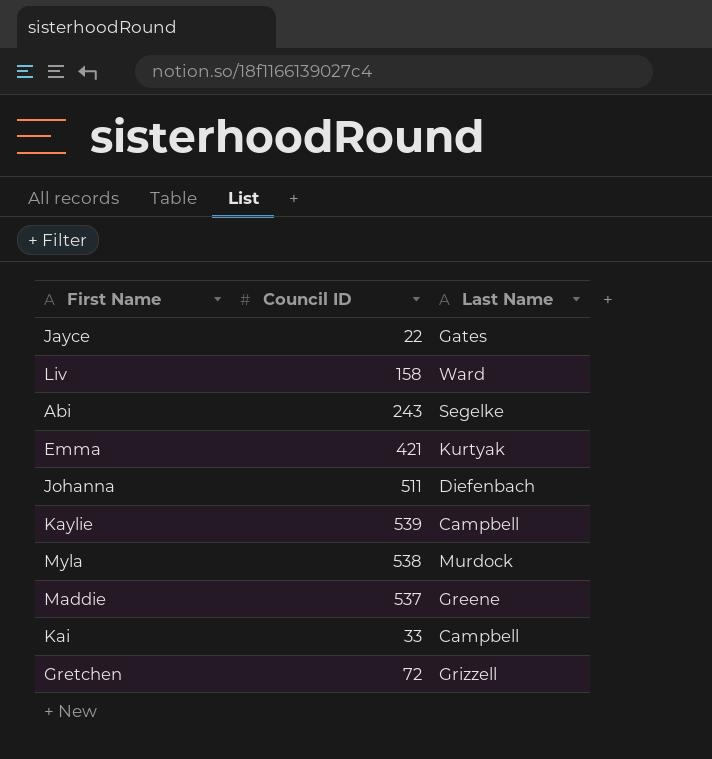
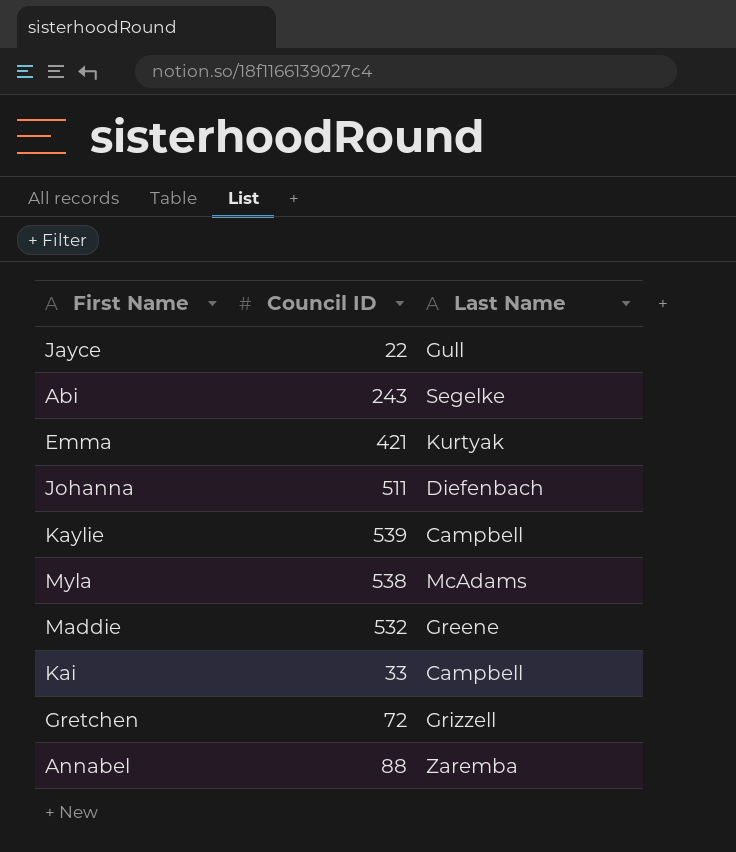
row Liv: 158 | Ward -> none
Jayce | Last Name: Gates -> Gull
Myla | Last Name: Murdock -> McAdams
Maddie | Council ID: 537 -> 532
row Annabel: none -> 88 | Zaremba

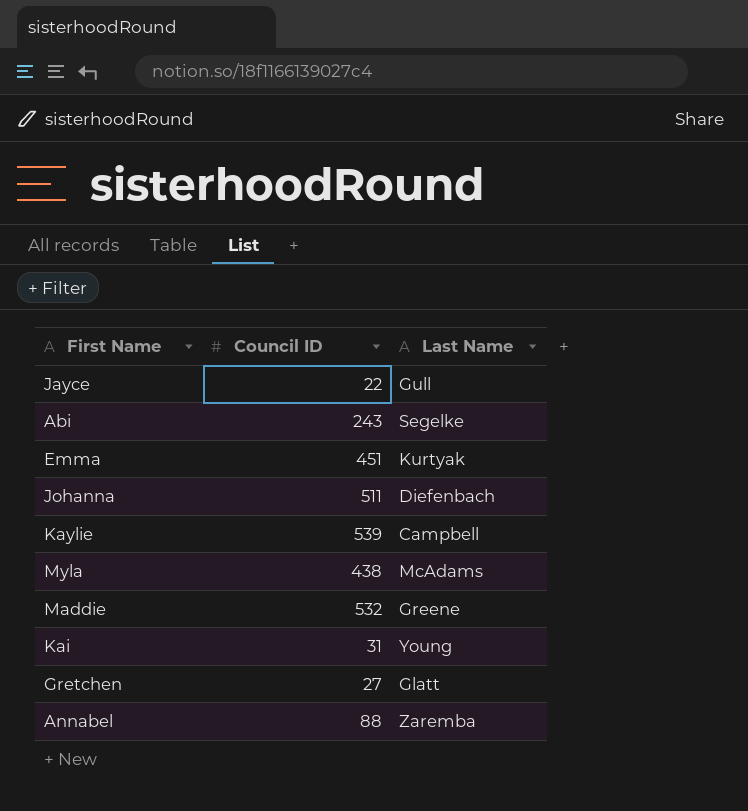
Emma | Council ID: 421 -> 451
Myla | Council ID: 538 -> 438
Kai | Council ID: 33 -> 31
Kai | Last Name: Campbell -> Young
Gretchen | Council ID: 72 -> 27
Gretchen | Last Name: Grizzell -> Glatt

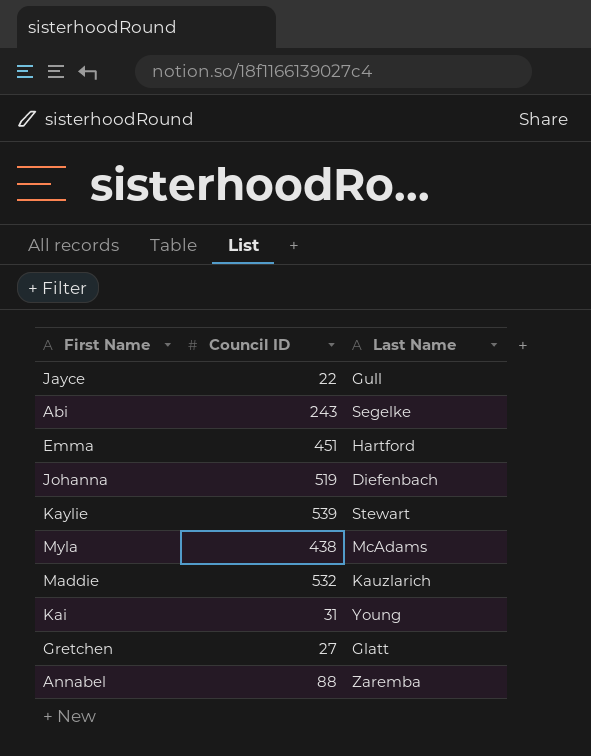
Emma | Last Name: Kurtyak -> Hartford
Johanna | Council ID: 511 -> 519
Kaylie | Last Name: Campbell -> Stewart
Maddie | Last Name: Greene -> Kauzlarich

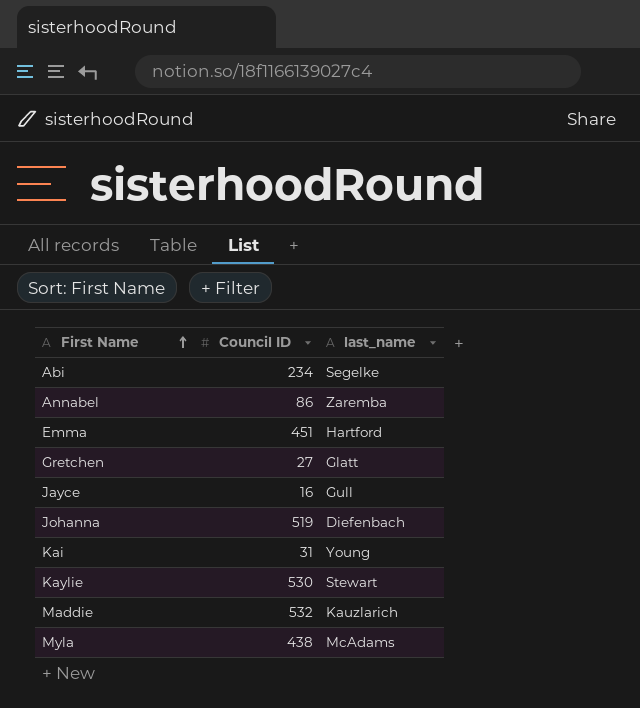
row order: none -> First Name ascending
column name: Last Name -> last_name
Abi | Council ID: 243 -> 234
Annabel | Council ID: 88 -> 86
Jayce | Council ID: 22 -> 16
Kaylie | Council ID: 539 -> 530

